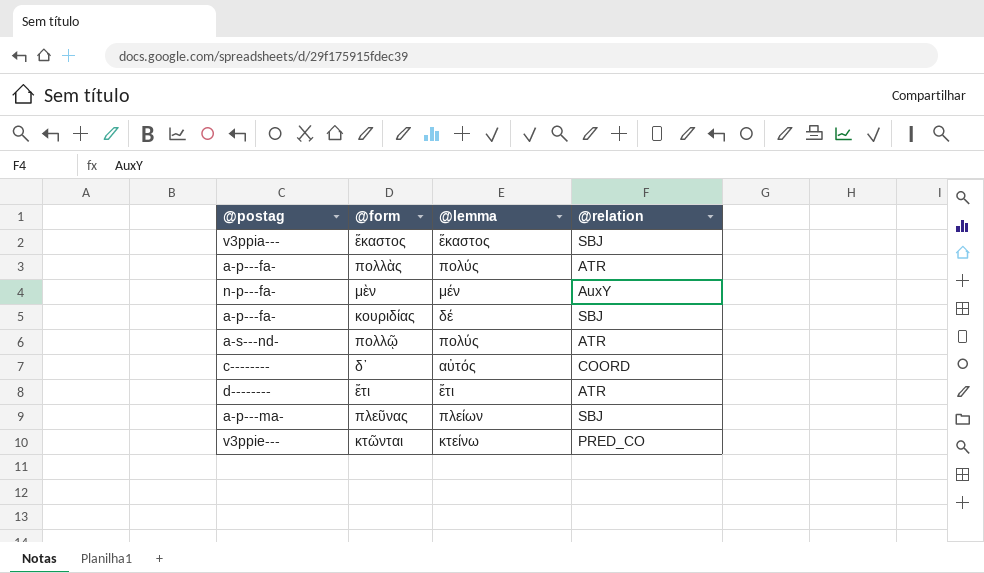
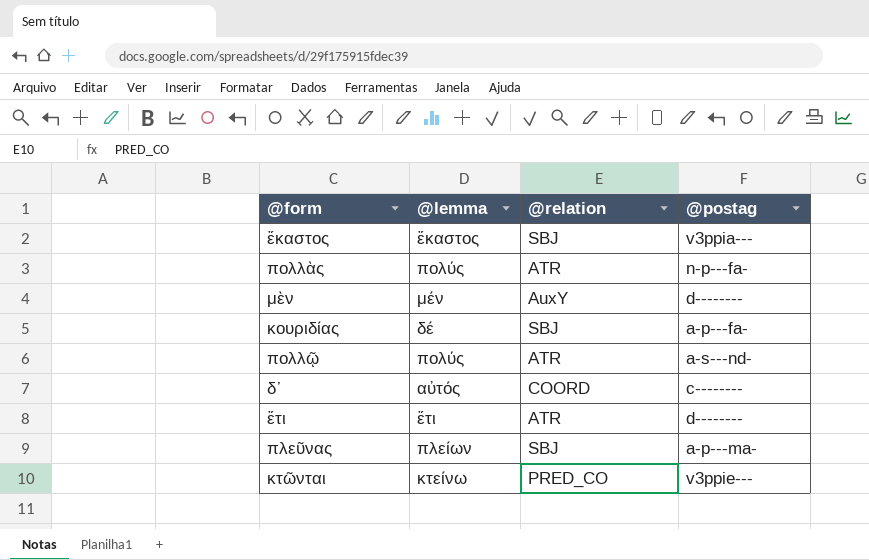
column @postag | position: 1 -> 4
πολλὰς | @postag: a-p---fa- -> n-p---fa-
μὲν | @postag: n-p---fa- -> d--------

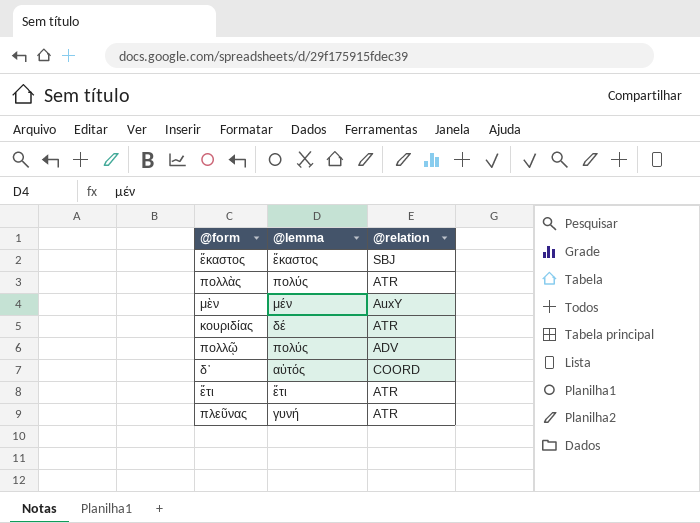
column @postag | position: 4 -> none
row κτῶνται: κτείνω | PRED_CO | v3ppie--- -> none
κουριδίας | @relation: SBJ -> ATR
πολλῷ | @relation: ATR -> ADV
πλεῦνας | @lemma: πλείων -> γυνή
πλεῦνας | @relation: SBJ -> ATR

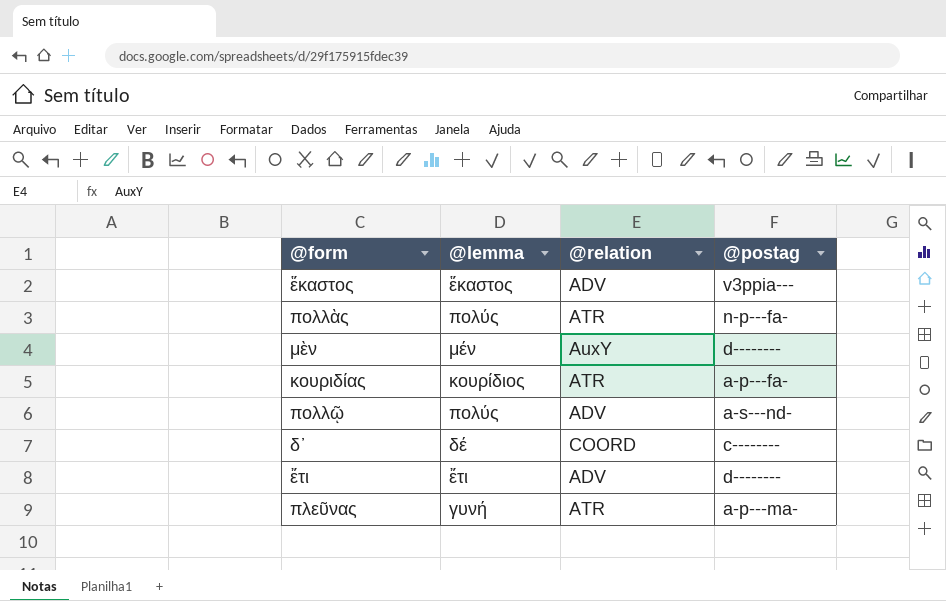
column @postag | position: none -> 4
ἕκαστος | @relation: SBJ -> ADV
κουριδίας | @lemma: δέ -> κουρίδιος
δ᾽ | @lemma: αὐτός -> δέ
ἔτι | @relation: ATR -> ADV

